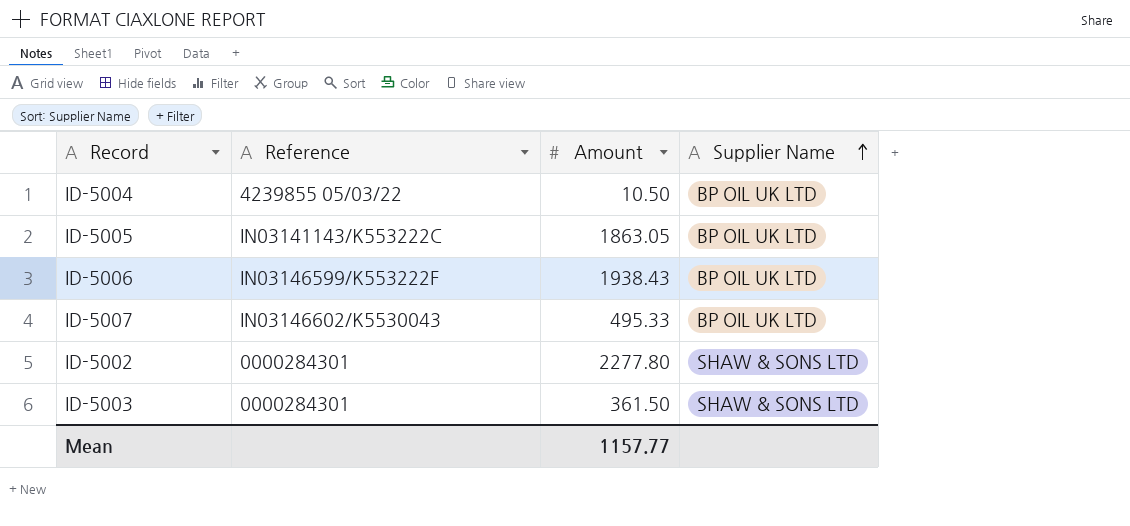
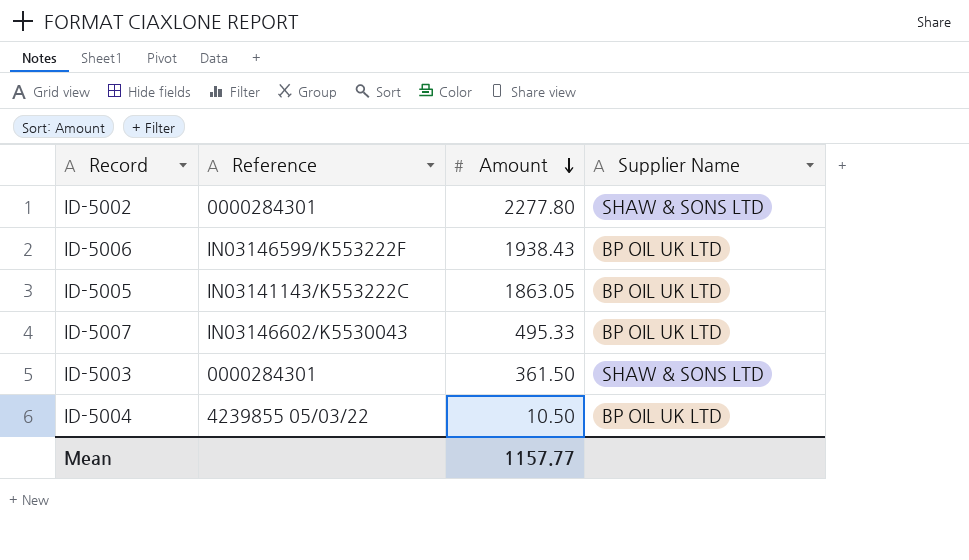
row order: Supplier Name ascending -> Amount descending

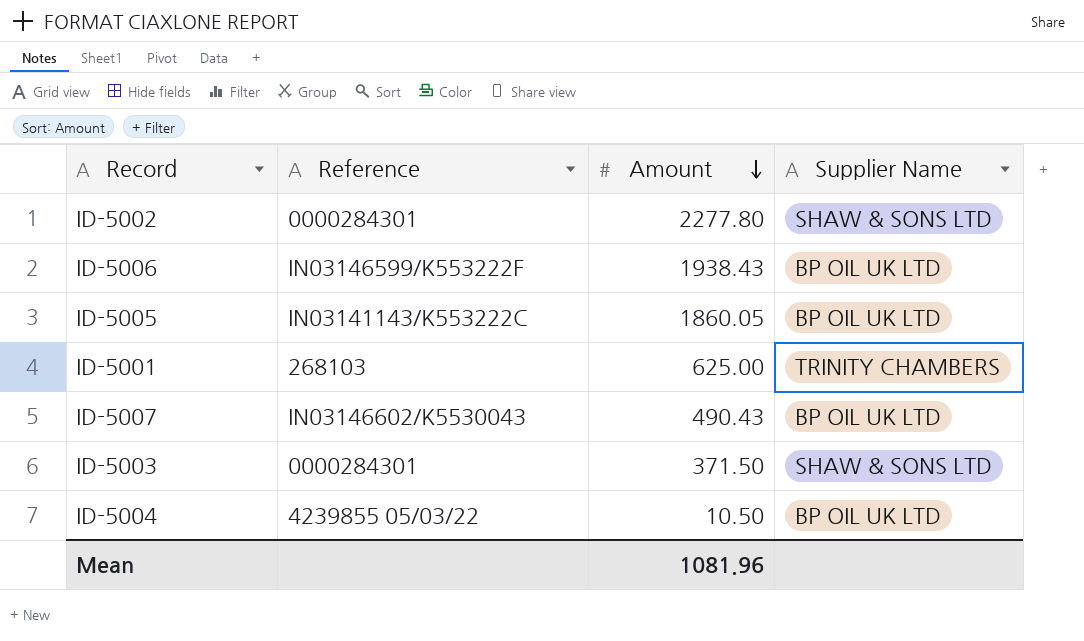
ID-5005 | Amount: 1863.05 -> 1860.05
row ID-5001: none -> 268103 | 625.00 | TRINITY CHAMBERS
ID-5007 | Amount: 495.33 -> 490.43
ID-5003 | Amount: 361.50 -> 371.50
Mean | Amount: 1157.77 -> 1081.96

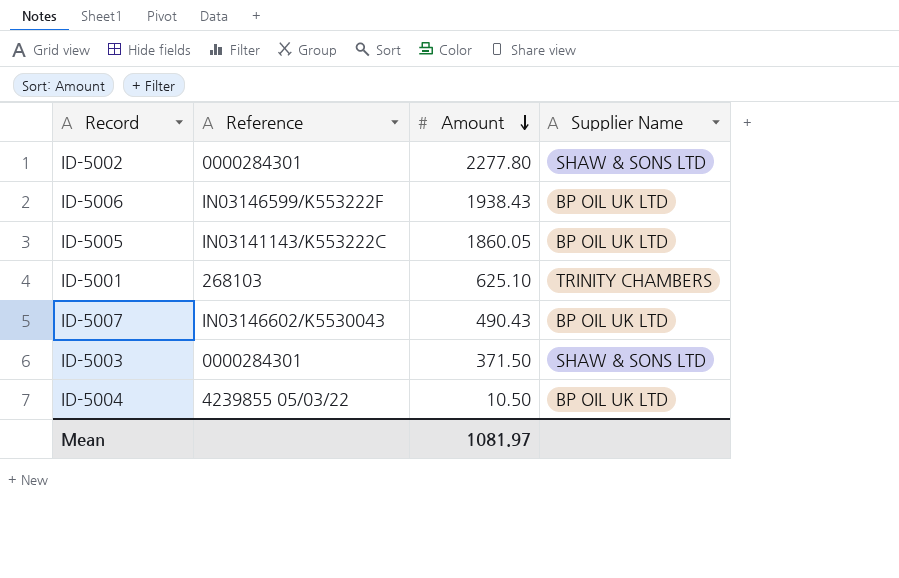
ID-5001 | Amount: 625.00 -> 625.10
Mean | Amount: 1081.96 -> 1081.97

